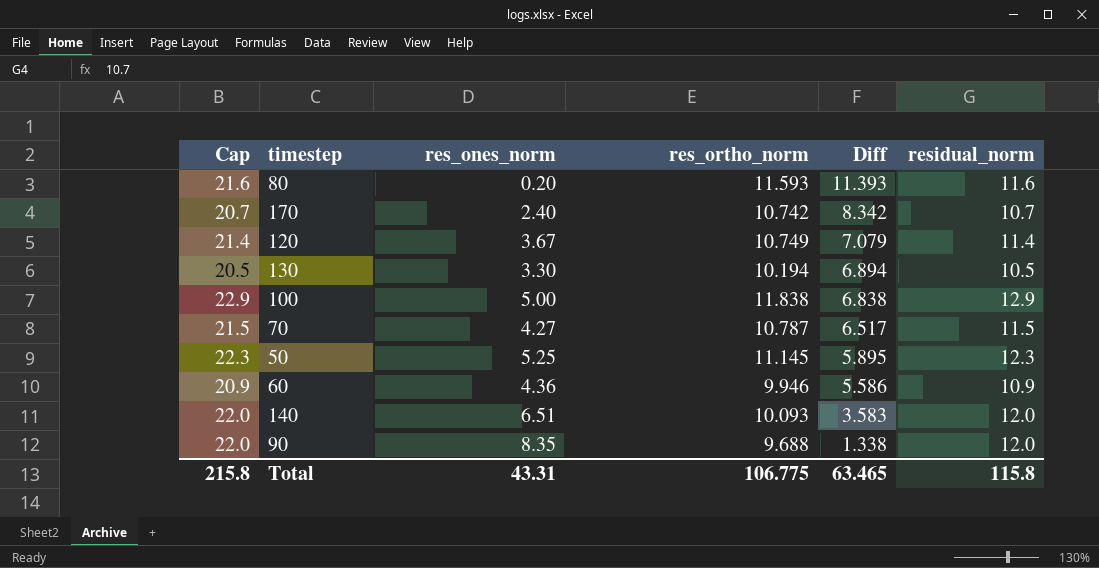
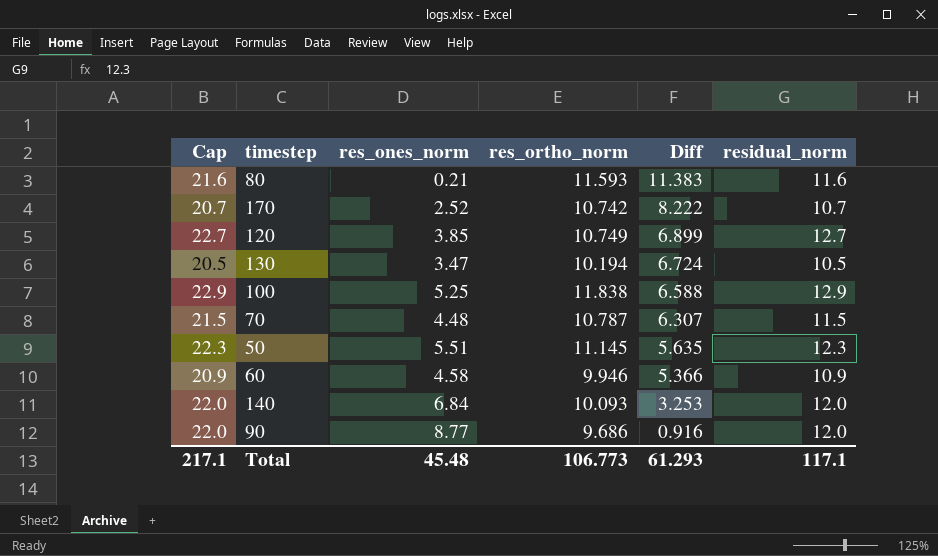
80 | res_ones_norm: 0.20 -> 0.21
80 | Diff: 11.393 -> 11.383
170 | res_ones_norm: 2.40 -> 2.52
170 | Diff: 8.342 -> 8.222
120 | Cap: 21.4 -> 22.7
120 | res_ones_norm: 3.67 -> 3.85
120 | Diff: 7.079 -> 6.899
120 | residual_norm: 11.4 -> 12.7
130 | res_ones_norm: 3.30 -> 3.47
130 | Diff: 6.894 -> 6.724
100 | res_ones_norm: 5.00 -> 5.25
100 | Diff: 6.838 -> 6.588
70 | res_ones_norm: 4.27 -> 4.48
70 | Diff: 6.517 -> 6.307
50 | res_ones_norm: 5.25 -> 5.51
50 | Diff: 5.895 -> 5.635
60 | res_ones_norm: 4.36 -> 4.58
60 | Diff: 5.586 -> 5.366
140 | res_ones_norm: 6.51 -> 6.84
140 | Diff: 3.583 -> 3.253
90 | res_ones_norm: 8.35 -> 8.77
90 | res_ortho_norm: 9.688 -> 9.686
90 | Diff: 1.338 -> 0.916
Total | Cap: 215.8 -> 217.1
Total | res_ones_norm: 43.31 -> 45.48
Total | res_ortho_norm: 106.775 -> 106.773
Total | Diff: 63.465 -> 61.293
Total | residual_norm: 115.8 -> 117.1

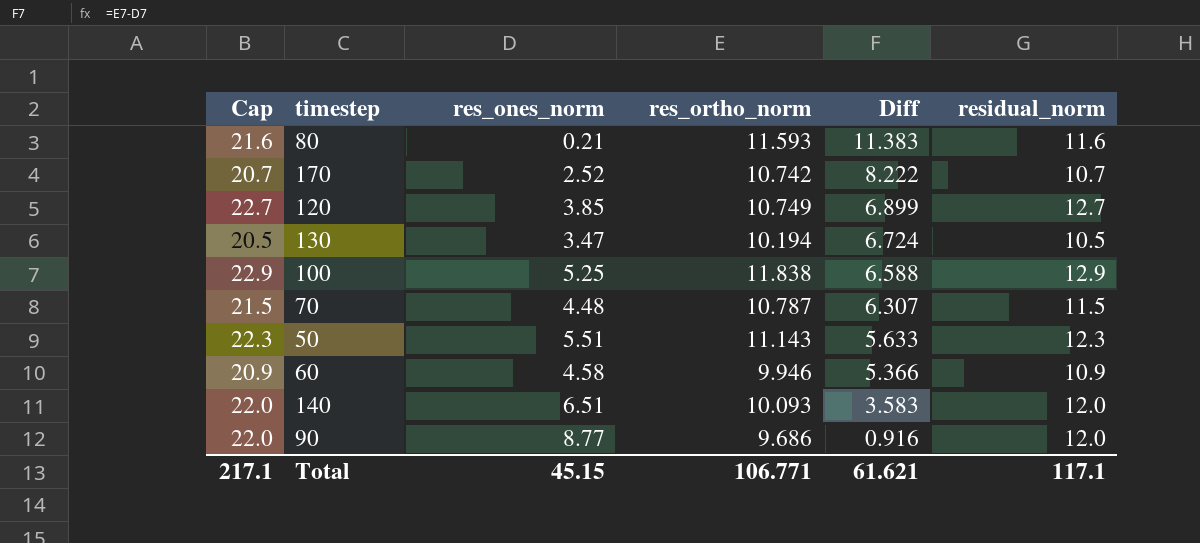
50 | res_ortho_norm: 11.145 -> 11.143
50 | Diff: 5.635 -> 5.633
140 | res_ones_norm: 6.84 -> 6.51
140 | Diff: 3.253 -> 3.583
Total | res_ones_norm: 45.48 -> 45.15
Total | res_ortho_norm: 106.773 -> 106.771
Total | Diff: 61.293 -> 61.621

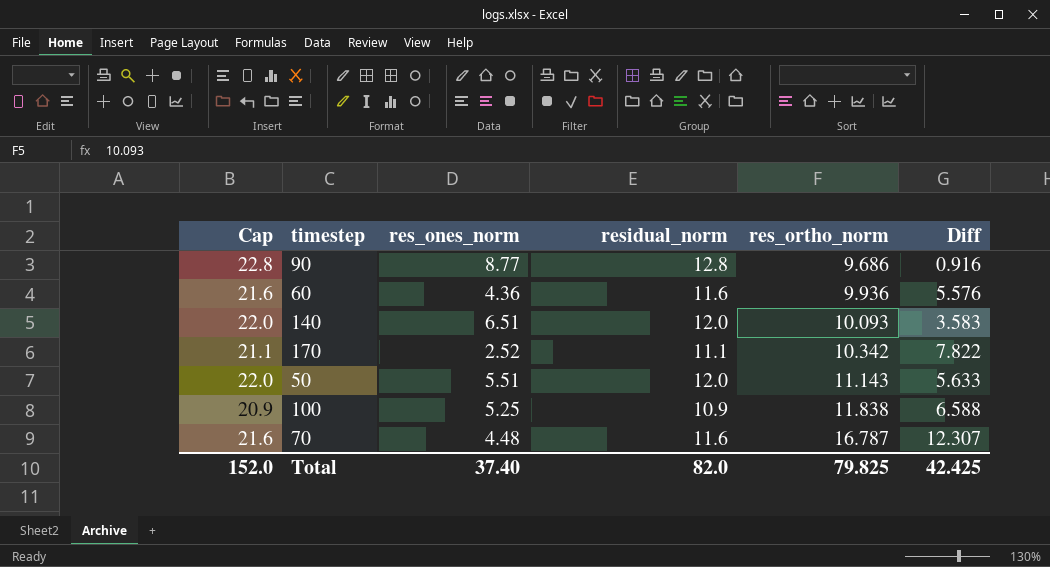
row order: Diff descending -> res_ortho_norm ascending
column residual_norm | position: 6 -> 4
row 80: 21.6 | 0.21 | 11.593 | 11.383 | 11.6 -> none
row 120: 22.7 | 3.85 | 10.749 | 6.899 | 12.7 -> none
row 130: 20.5 | 3.47 | 10.194 | 6.724 | 10.5 -> none
90 | Cap: 22.0 -> 22.8
90 | residual_norm: 12.0 -> 12.8
60 | Cap: 20.9 -> 21.6
60 | res_ones_norm: 4.58 -> 4.36
60 | residual_norm: 10.9 -> 11.6
60 | res_ortho_norm: 9.946 -> 9.936
60 | Diff: 5.366 -> 5.576
170 | Cap: 20.7 -> 21.1
170 | residual_norm: 10.7 -> 11.1
170 | res_ortho_norm: 10.742 -> 10.342
170 | Diff: 8.222 -> 7.822
50 | Cap: 22.3 -> 22.0
50 | residual_norm: 12.3 -> 12.0
100 | Cap: 22.9 -> 20.9
100 | residual_norm: 12.9 -> 10.9
70 | Cap: 21.5 -> 21.6
70 | residual_norm: 11.5 -> 11.6
70 | res_ortho_norm: 10.787 -> 16.787
70 | Diff: 6.307 -> 12.307
Total | Cap: 217.1 -> 152.0
Total | res_ones_norm: 45.15 -> 37.40
Total | residual_norm: 117.1 -> 82.0
Total | res_ortho_norm: 106.771 -> 79.825
Total | Diff: 61.621 -> 42.425

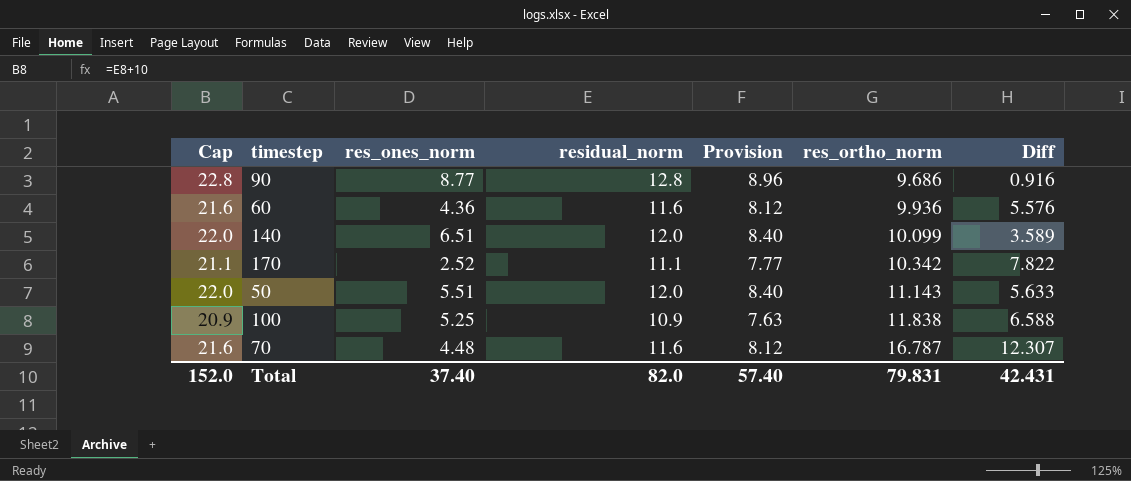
column Provision | formula: none -> [residual_norm] * 0.7
140 | res_ortho_norm: 10.093 -> 10.099
140 | Diff: 3.583 -> 3.589
Total | res_ortho_norm: 79.825 -> 79.831
Total | Diff: 42.425 -> 42.431

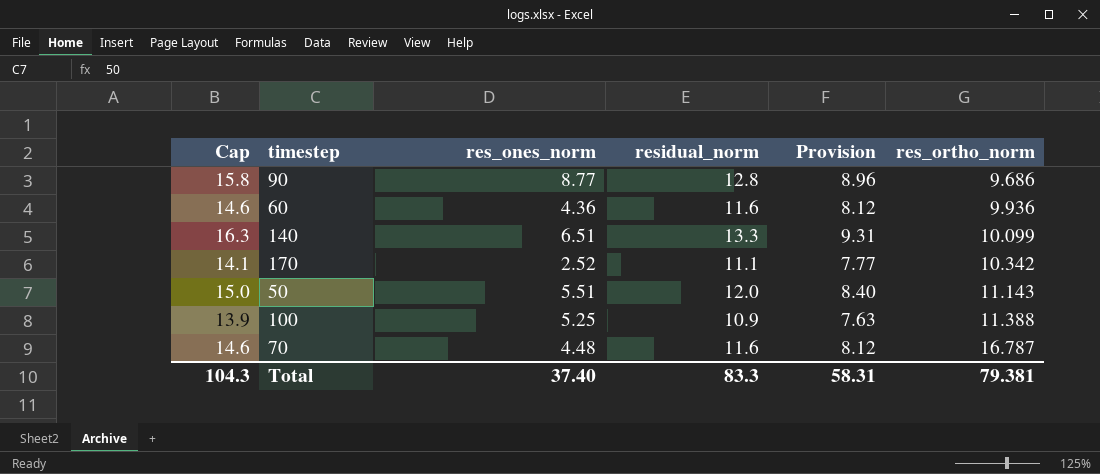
column Diff | formula: [res_ortho_norm] - [res_ones_norm] -> none
column Cap | formula: [residual_norm] + 10 -> [residual_norm] + 3
140 | residual_norm: 12.0 -> 13.3
140 | Provision: 8.40 -> 9.31
100 | res_ortho_norm: 11.838 -> 11.388
Total | Cap: 152.0 -> 104.3
Total | residual_norm: 82.0 -> 83.3
Total | Provision: 57.40 -> 58.31
Total | res_ortho_norm: 79.831 -> 79.381

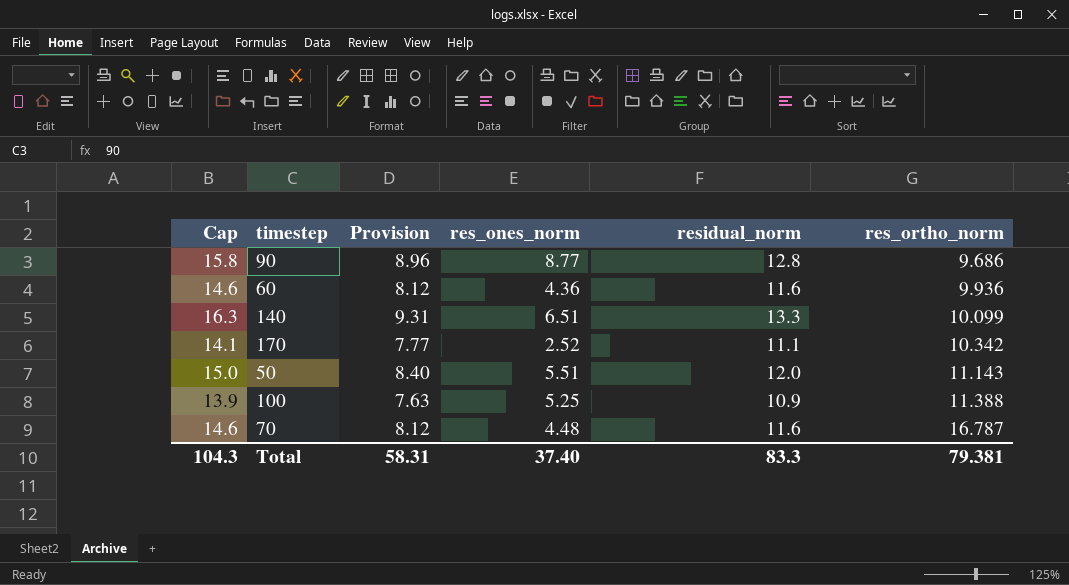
column Provision | position: 5 -> 3

